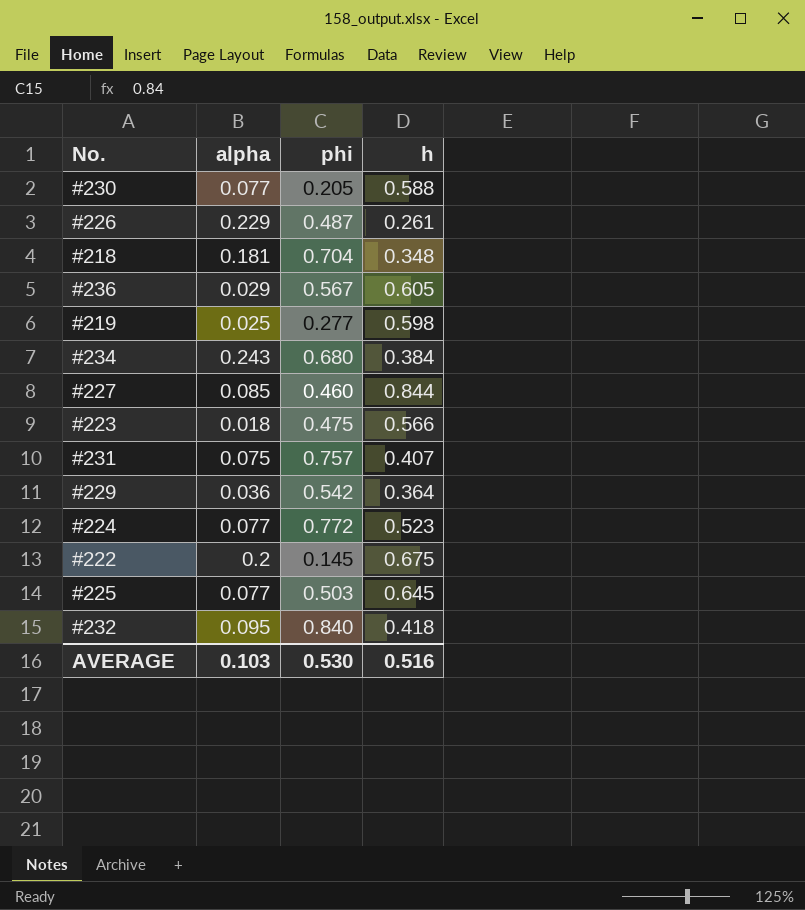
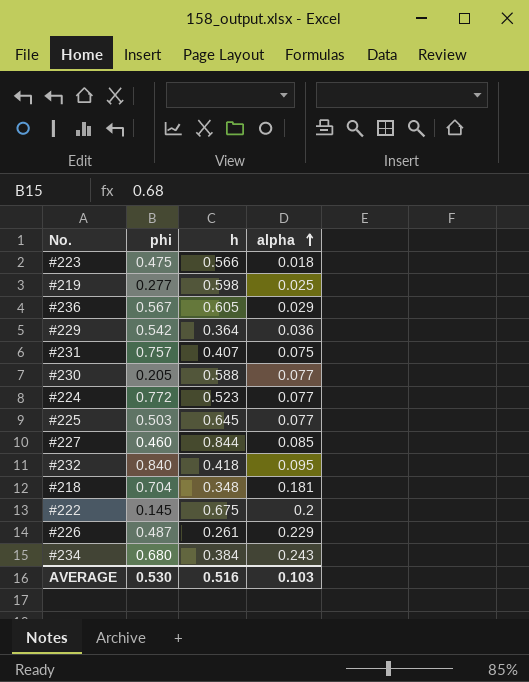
row order: none -> alpha ascending
column alpha | position: 2 -> 4

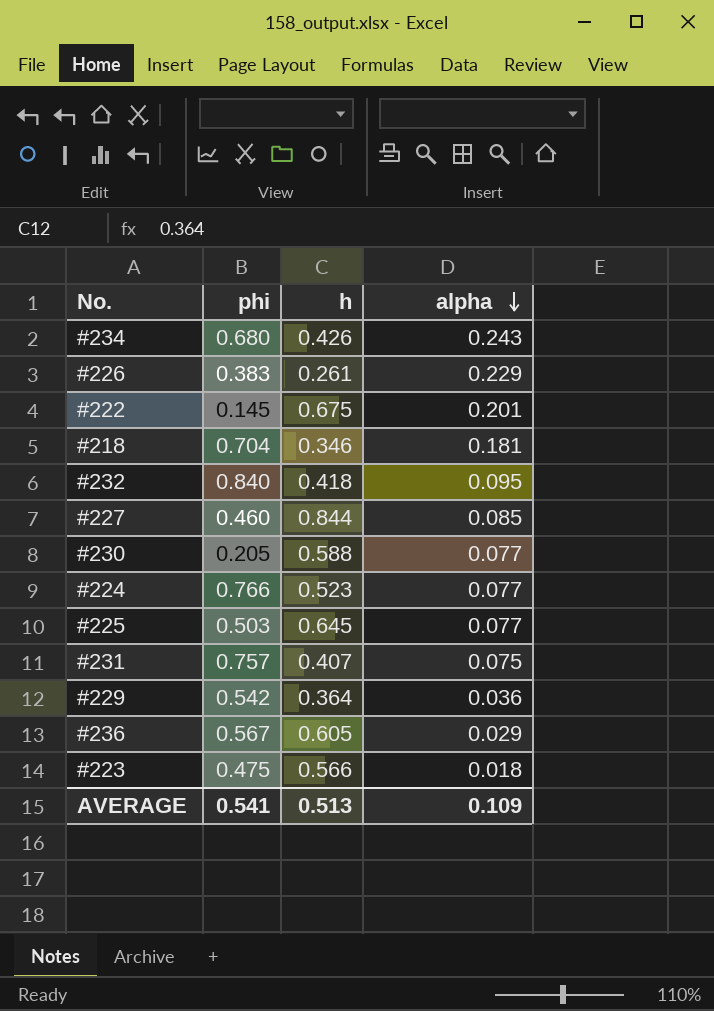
row order: alpha ascending -> alpha descending
row #219: 0.277 | 0.598 | 0.025 -> none
#234 | h: 0.384 -> 0.426
#226 | phi: 0.487 -> 0.383
#222 | alpha: 0.2 -> 0.201
#218 | h: 0.348 -> 0.346
#224 | phi: 0.772 -> 0.766
AVERAGE | phi: 0.530 -> 0.541
AVERAGE | h: 0.516 -> 0.513
AVERAGE | alpha: 0.103 -> 0.109

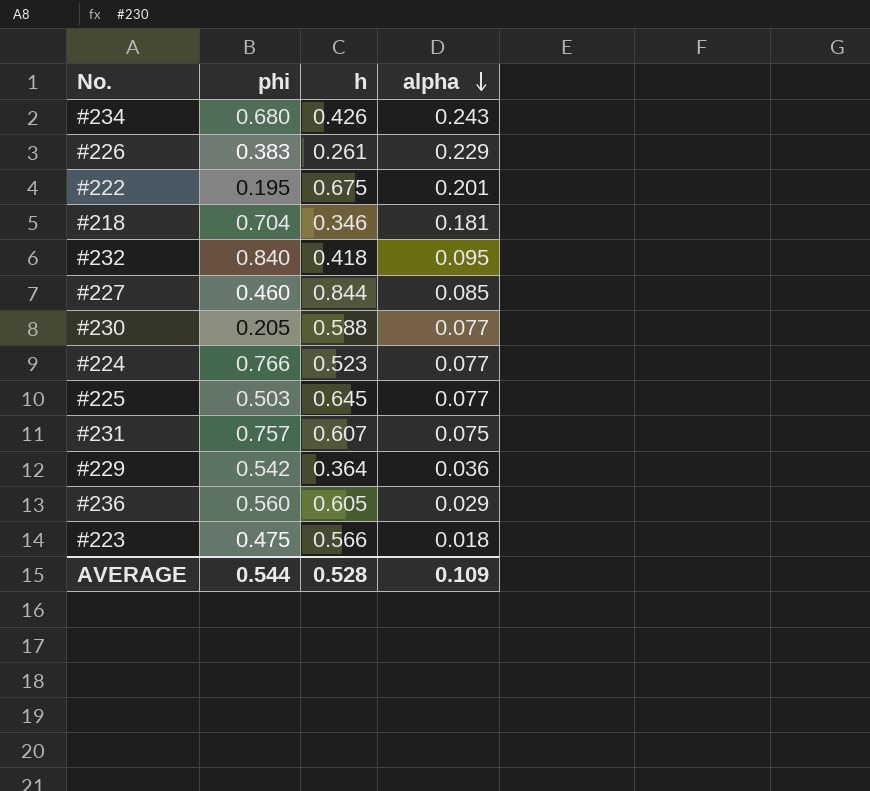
#222 | phi: 0.145 -> 0.195
#231 | h: 0.407 -> 0.607
#236 | phi: 0.567 -> 0.560
AVERAGE | phi: 0.541 -> 0.544
AVERAGE | h: 0.513 -> 0.528

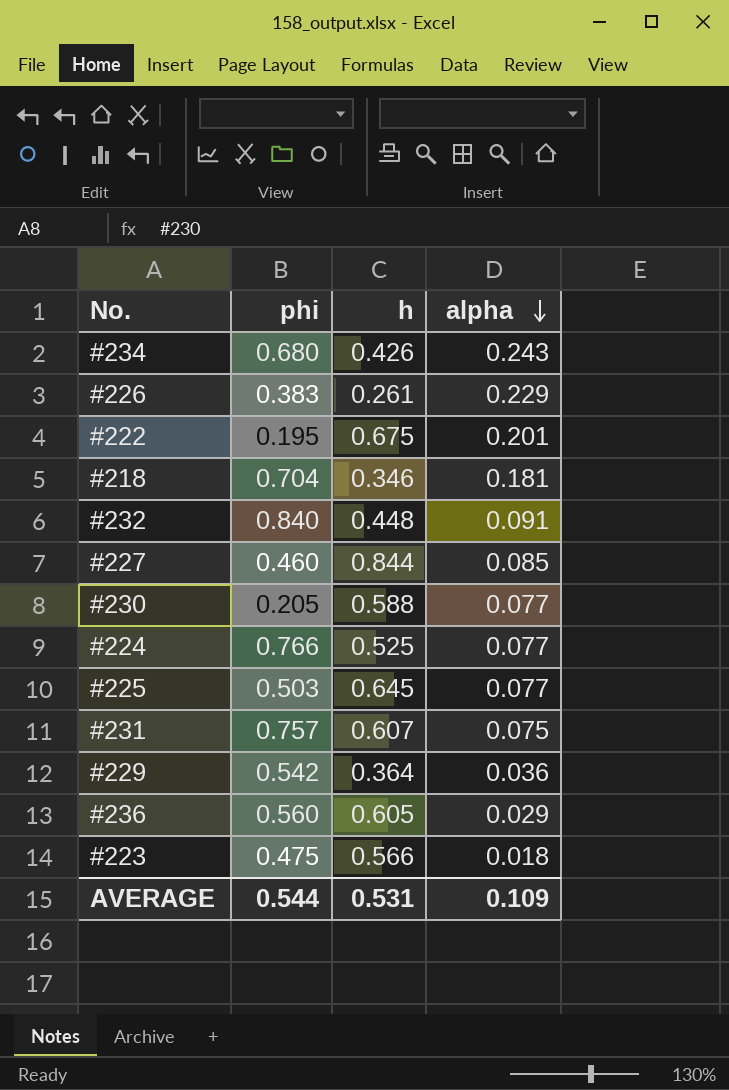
#232 | h: 0.418 -> 0.448
#232 | alpha: 0.095 -> 0.091
#224 | h: 0.523 -> 0.525
AVERAGE | h: 0.528 -> 0.531

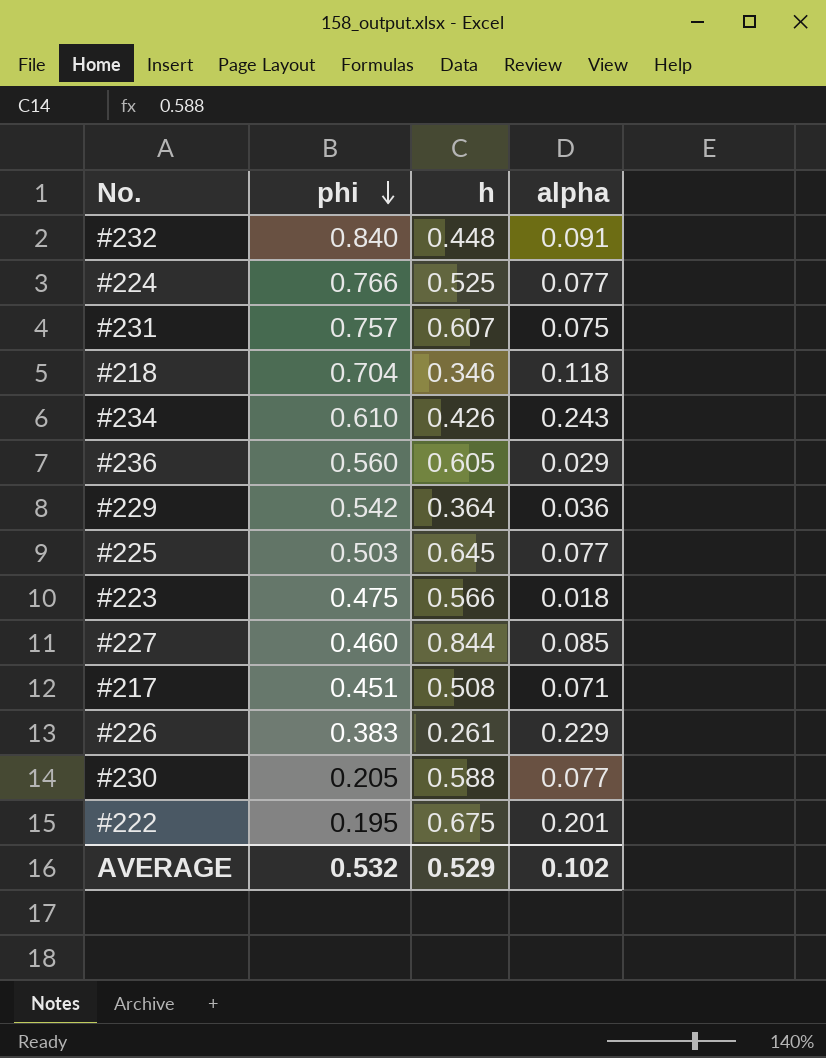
row order: alpha descending -> phi descending
#218 | alpha: 0.181 -> 0.118
#234 | phi: 0.680 -> 0.610
row #217: none -> 0.451 | 0.508 | 0.071
AVERAGE | phi: 0.544 -> 0.532
AVERAGE | h: 0.531 -> 0.529
AVERAGE | alpha: 0.109 -> 0.102

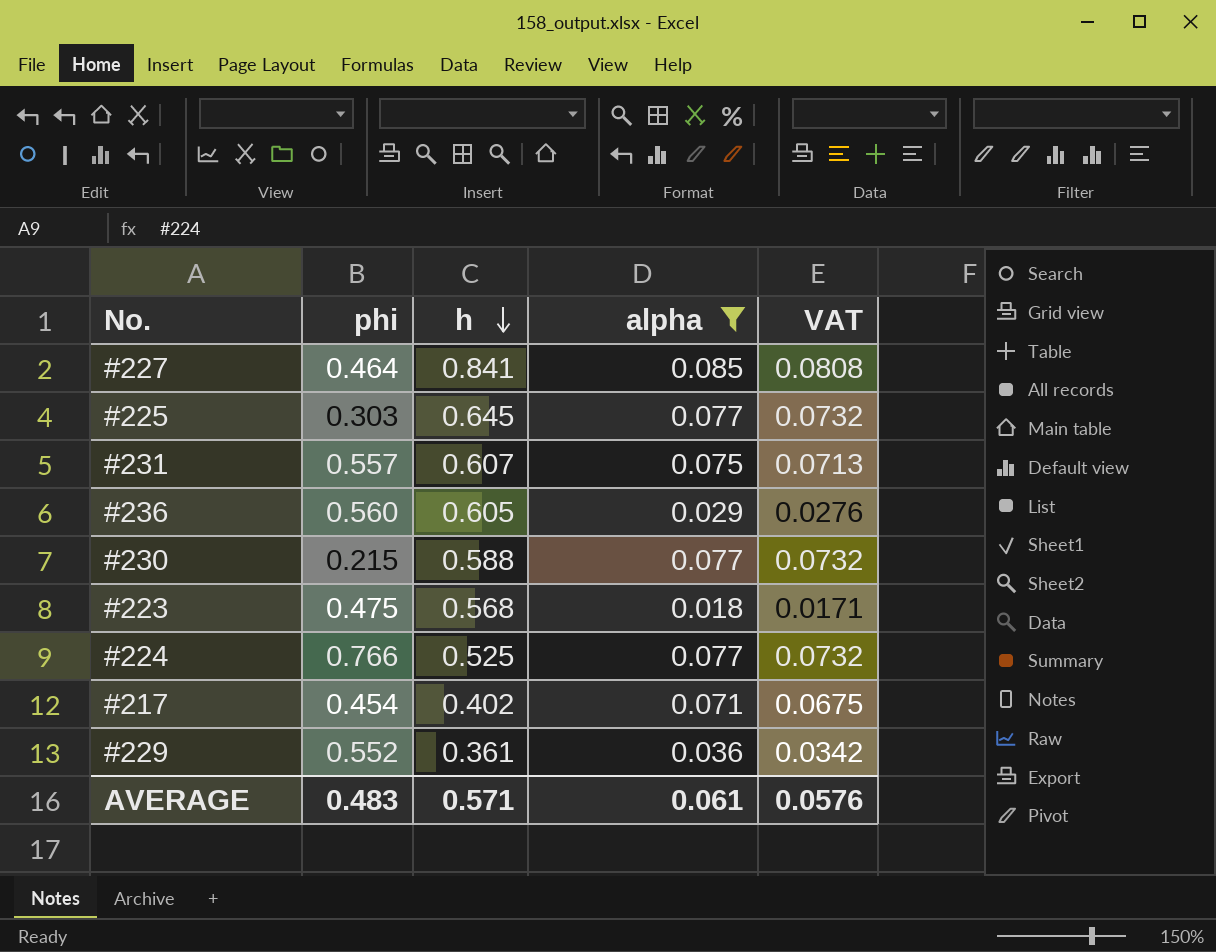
filter: none -> alpha <= 0.085
row order: phi descending -> h descending
column VAT | formula: none -> [alpha] * 0.95
#227 | phi: 0.460 -> 0.464
#227 | h: 0.844 -> 0.841
#225 | phi: 0.503 -> 0.303
#231 | phi: 0.757 -> 0.557
#230 | phi: 0.205 -> 0.215
#223 | h: 0.566 -> 0.568
#217 | phi: 0.451 -> 0.454
#217 | h: 0.508 -> 0.402
#229 | phi: 0.542 -> 0.552
#229 | h: 0.364 -> 0.361
AVERAGE | phi: 0.532 -> 0.483
AVERAGE | h: 0.529 -> 0.571
AVERAGE | alpha: 0.102 -> 0.061

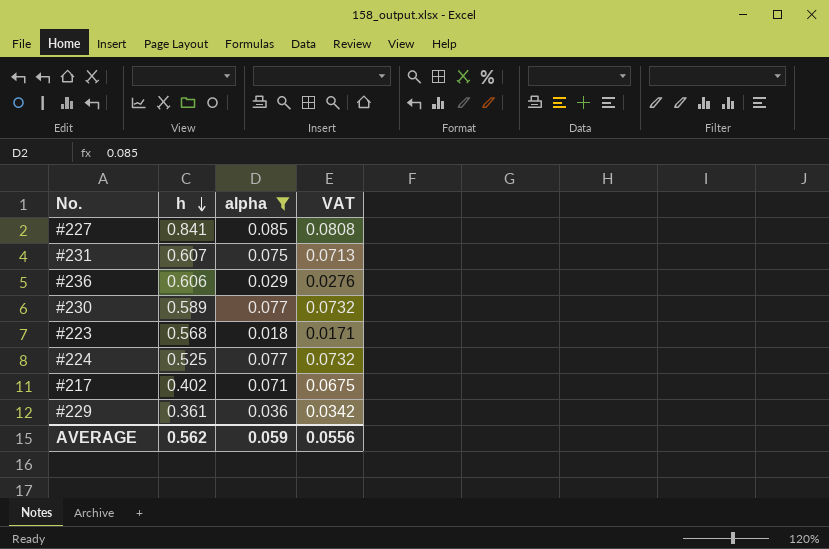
column phi | position: 2 -> none
row #225: 0.303 | 0.645 | 0.077 | 0.0732 -> none
#236 | h: 0.605 -> 0.606
#230 | h: 0.588 -> 0.589
AVERAGE | h: 0.571 -> 0.562
AVERAGE | alpha: 0.061 -> 0.059
AVERAGE | VAT: 0.0576 -> 0.0556

